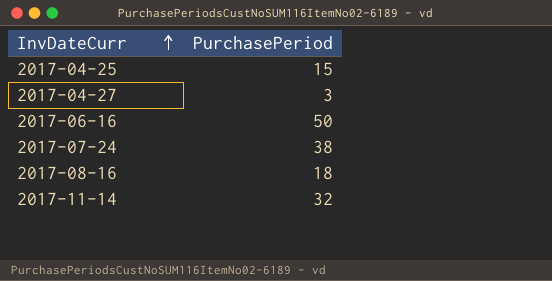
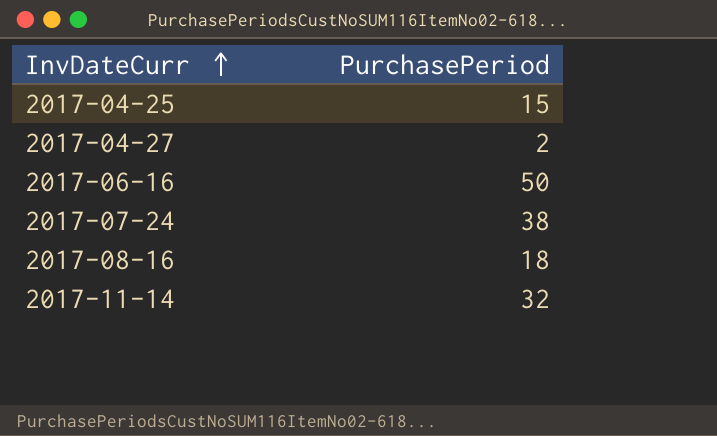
2017-04-27 | PurchasePeriod: 3 -> 2

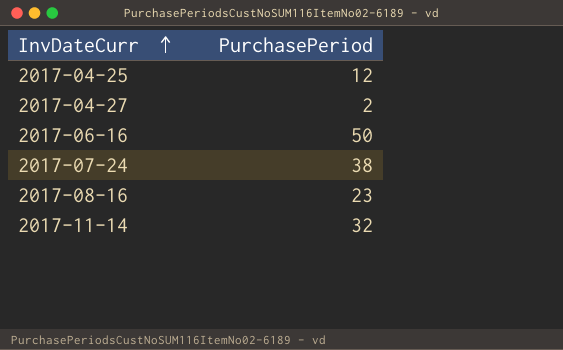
2017-04-25 | PurchasePeriod: 15 -> 12
2017-08-16 | PurchasePeriod: 18 -> 23

